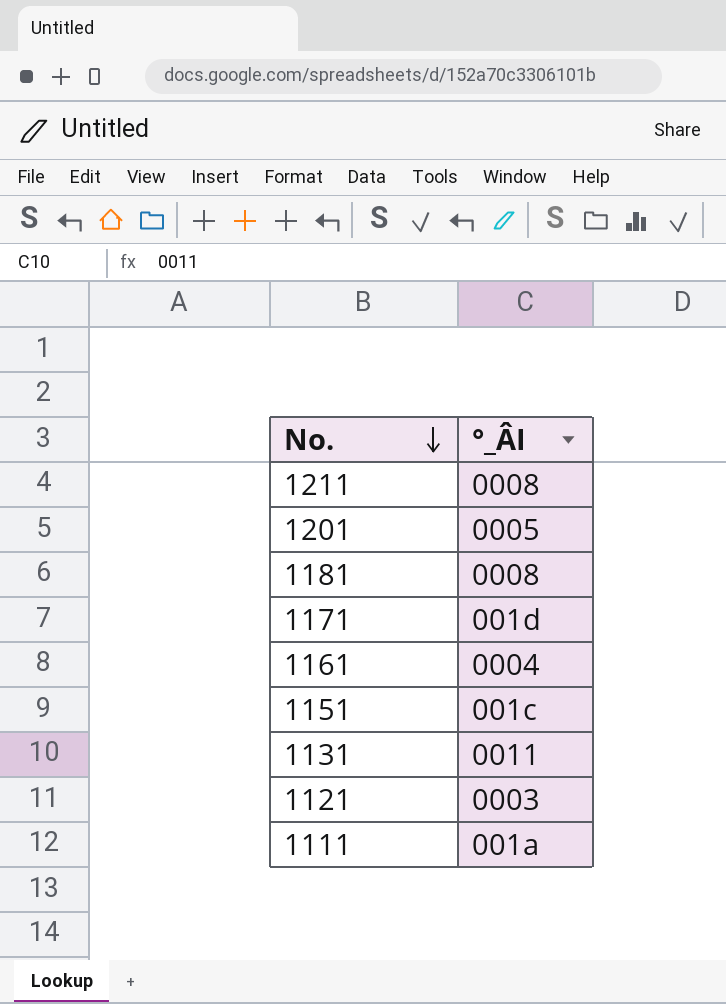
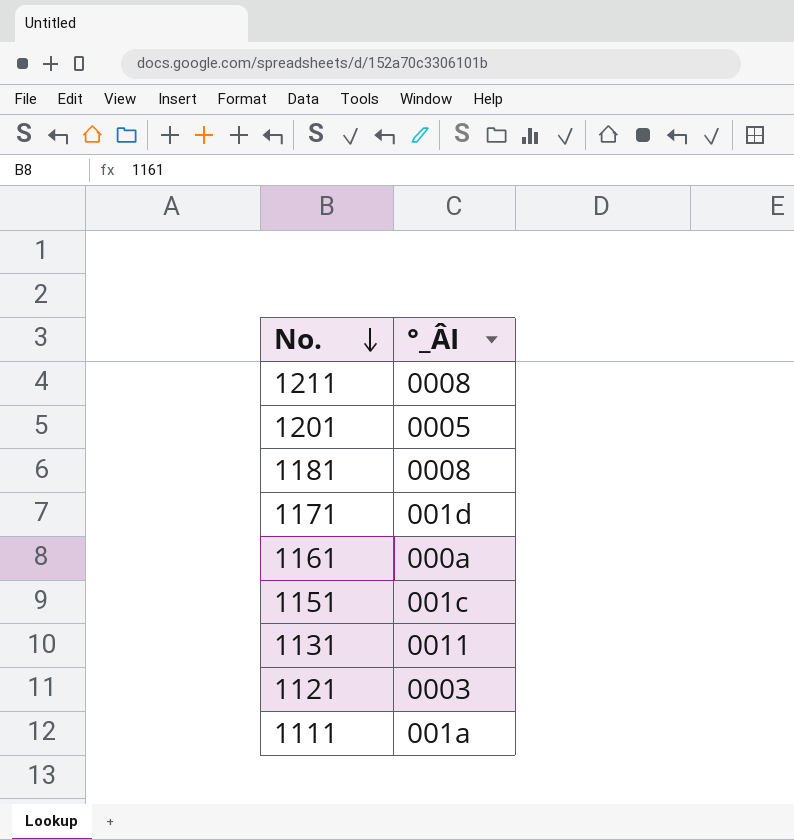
1161 | °_ÂI: 0004 -> 000a

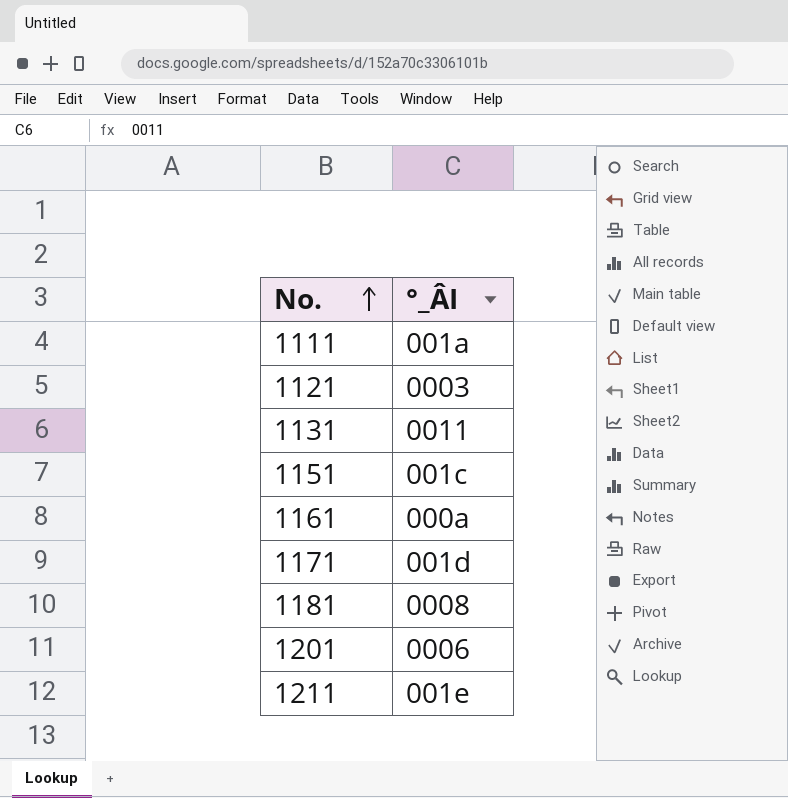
row order: No. descending -> No. ascending
1201 | °_ÂI: 0005 -> 0006
1211 | °_ÂI: 0008 -> 001e

